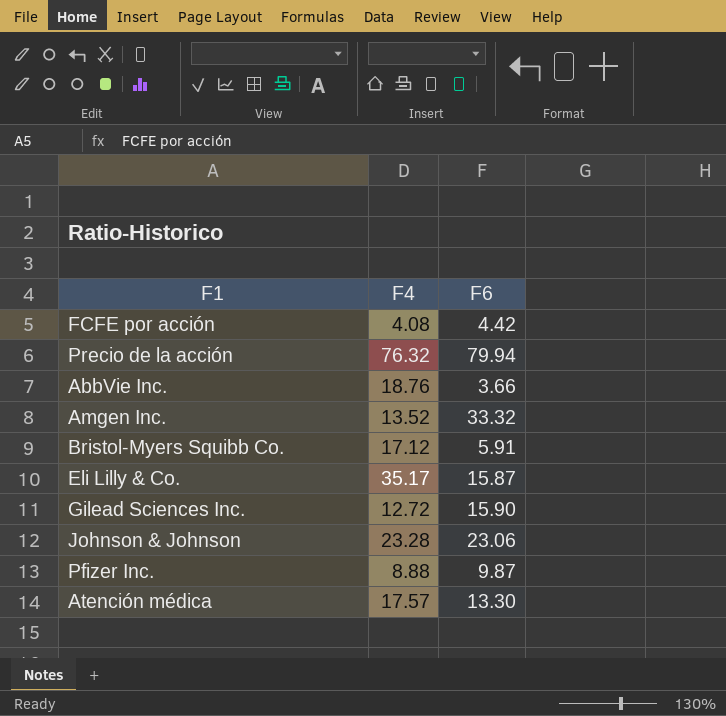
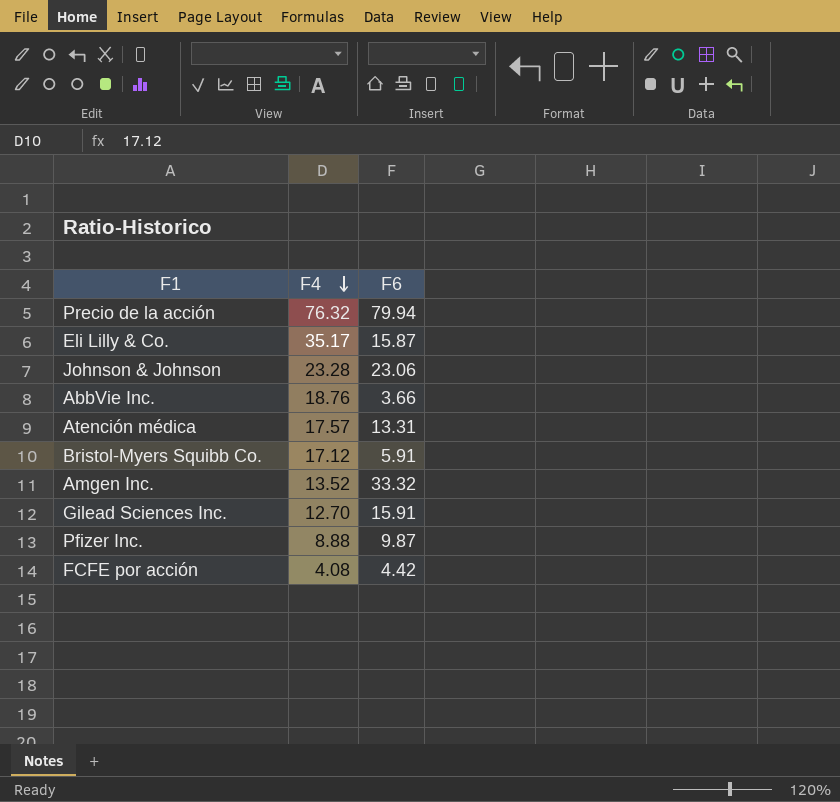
row order: none -> F4 descending
Atención médica | F6: 13.30 -> 13.31
Gilead Sciences Inc. | F4: 12.72 -> 12.70
Gilead Sciences Inc. | F6: 15.90 -> 15.91

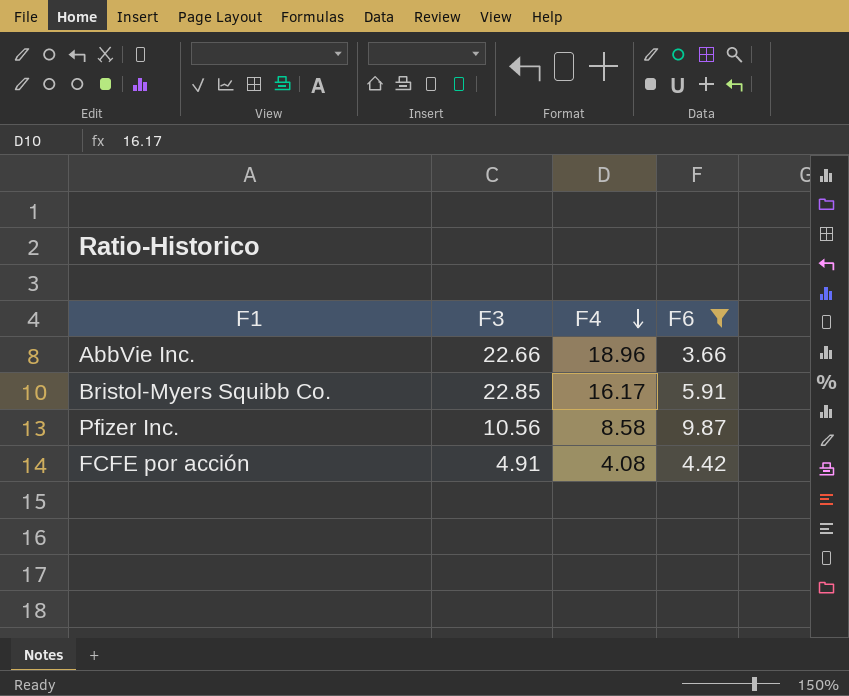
filter: none -> F6 <= 9.87
column F3 | position: none -> 2
AbbVie Inc. | F4: 18.76 -> 18.96
Bristol-Myers Squibb Co. | F4: 17.12 -> 16.17
Pfizer Inc. | F4: 8.88 -> 8.58

